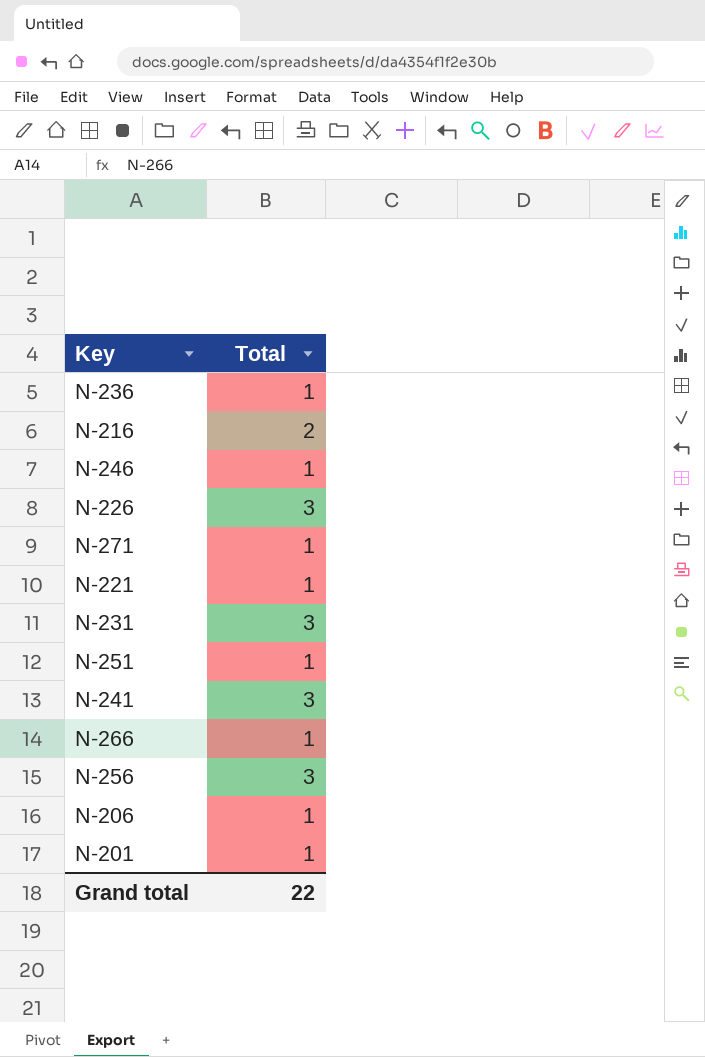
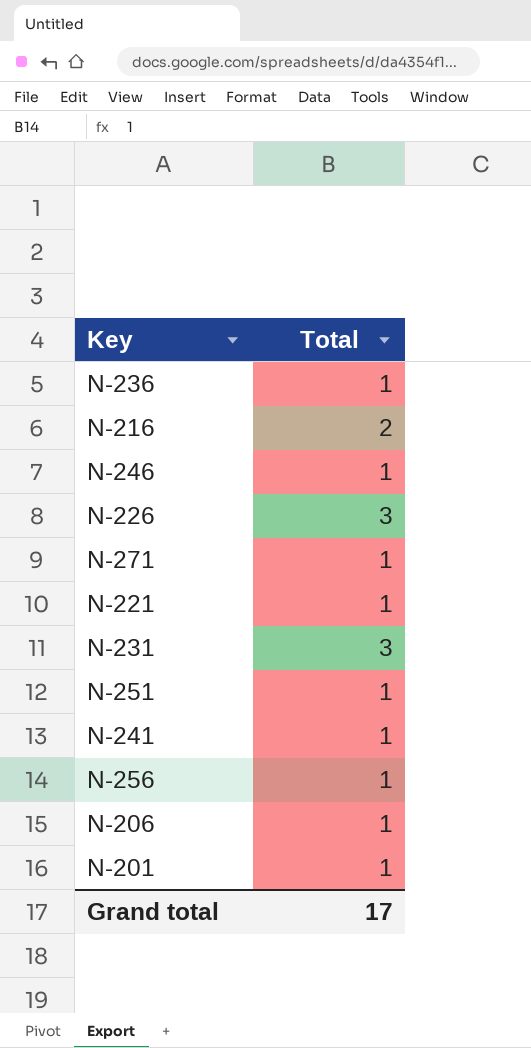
row N-266: 1 -> none
N-241 | Total: 3 -> 1
N-256 | Total: 3 -> 1
Grand total | Total: 22 -> 17

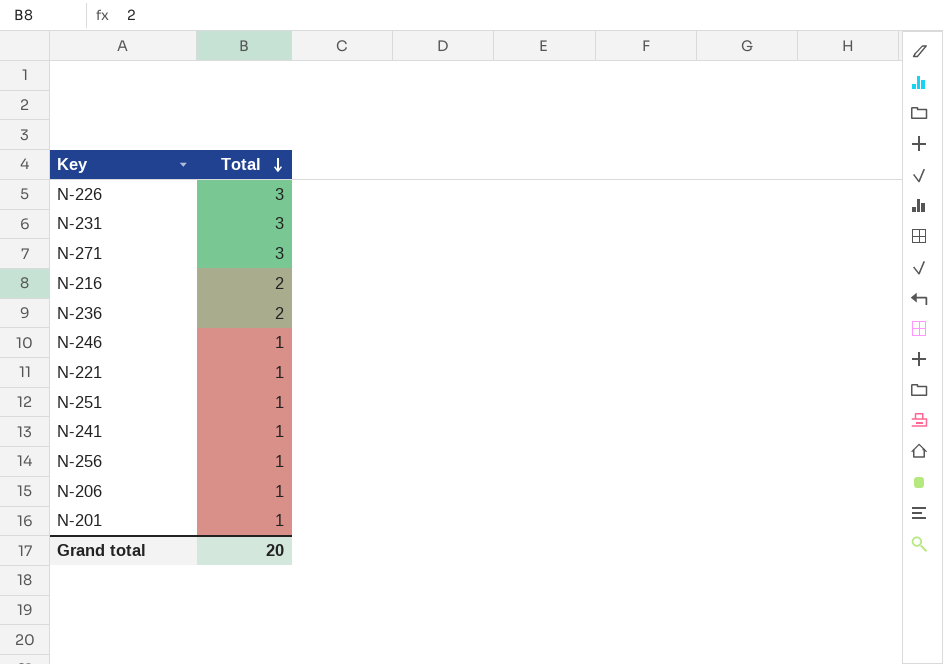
row order: none -> Total descending
N-271 | Total: 1 -> 3
N-236 | Total: 1 -> 2
Grand total | Total: 17 -> 20

